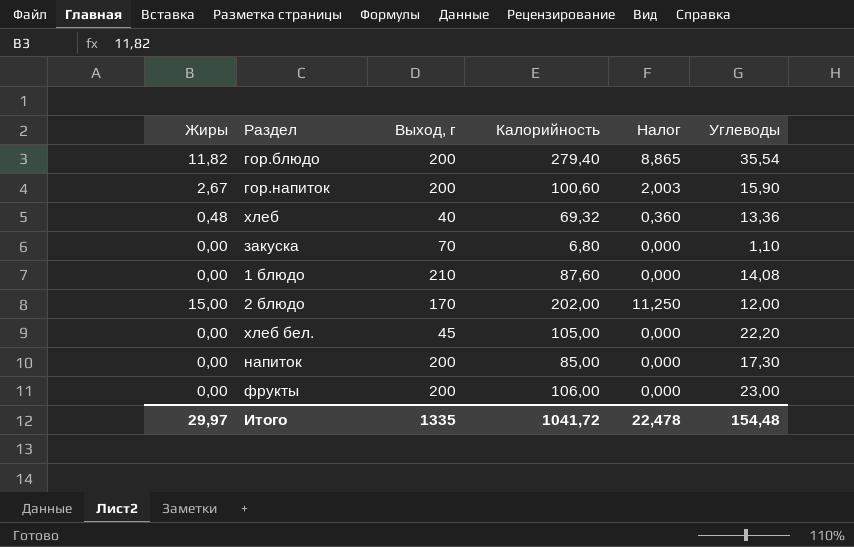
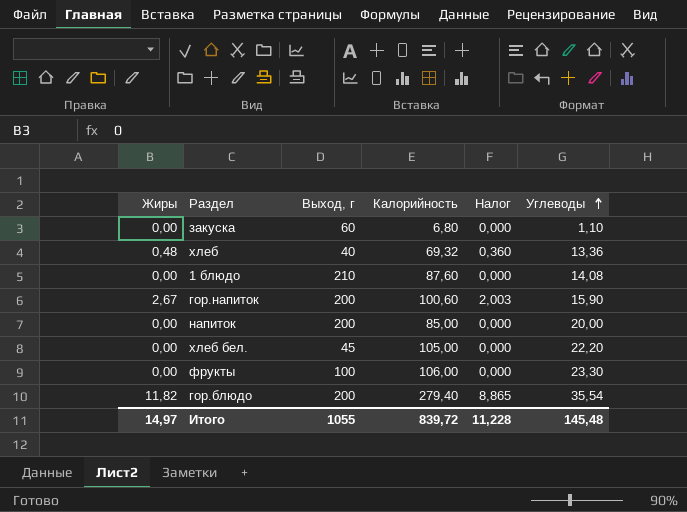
row order: none -> Углеводы ascending
row 2 блюдо: 15,00 | 170 | 202,00 | 11,250 | 12,00 -> none
закуска | Выход, г: 70 -> 60
напиток | Углеводы: 17,30 -> 20,00
фрукты | Выход, г: 200 -> 100
фрукты | Углеводы: 23,00 -> 23,30
Итого | Жиры: 29,97 -> 14,97
Итого | Выход, г: 1335 -> 1055
Итого | Калорийность: 1041,72 -> 839,72
Итого | Налог: 22,478 -> 11,228
Итого | Углеводы: 154,48 -> 145,48

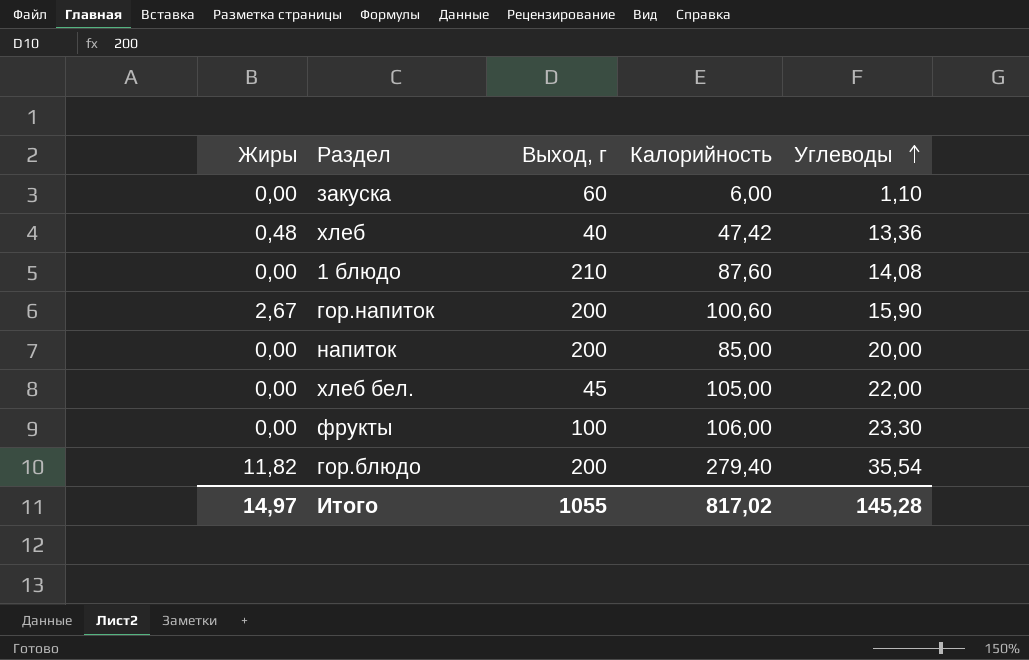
column Налог | formula: [Жиры] * 0,75 -> none
закуска | Калорийность: 6,80 -> 6,00
хлеб | Калорийность: 69,32 -> 47,42
хлеб бел. | Углеводы: 22,20 -> 22,00
Итого | Калорийность: 839,72 -> 817,02
Итого | Углеводы: 145,48 -> 145,28

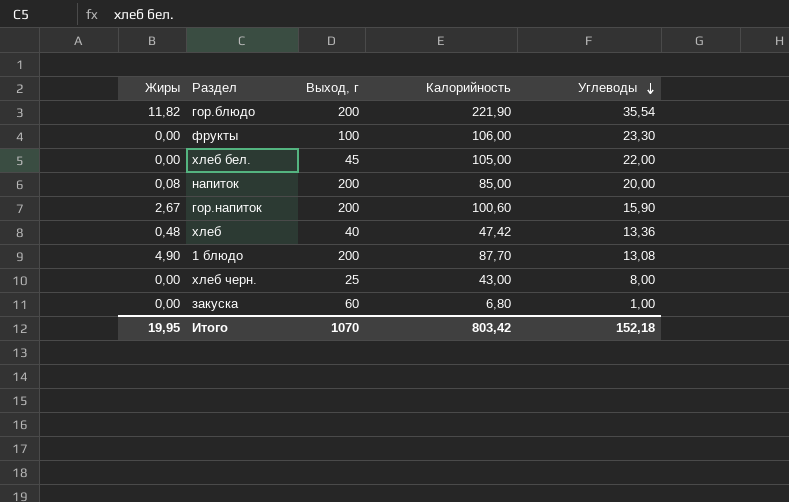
row order: Углеводы ascending -> Углеводы descending
гор.блюдо | Калорийность: 279,40 -> 221,90
напиток | Жиры: 0,00 -> 0,08
1 блюдо | Жиры: 0,00 -> 4,90
1 блюдо | Выход, г: 210 -> 200
1 блюдо | Калорийность: 87,60 -> 87,70
1 блюдо | Углеводы: 14,08 -> 13,08
row хлеб черн.: none -> 0,00 | 25 | 43,00 | 8,00
закуска | Калорийность: 6,00 -> 6,80
закуска | Углеводы: 1,10 -> 1,00
Итого | Жиры: 14,97 -> 19,95
Итого | Выход, г: 1055 -> 1070
Итого | Калорийность: 817,02 -> 803,42
Итого | Углеводы: 145,28 -> 152,18

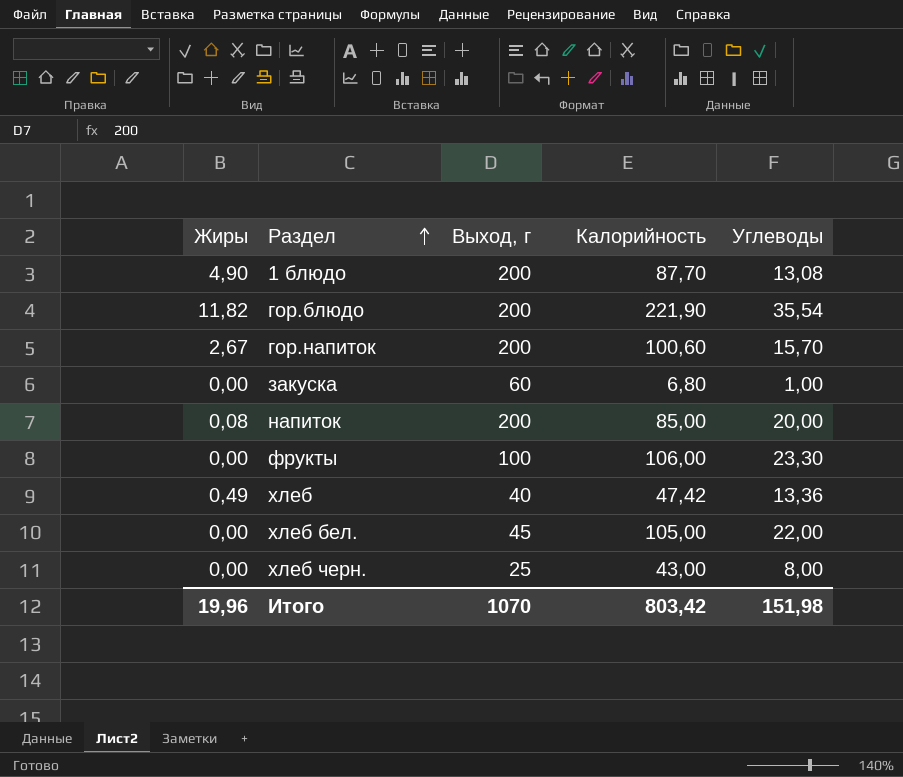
row order: Углеводы descending -> Раздел ascending
гор.напиток | Углеводы: 15,90 -> 15,70
хлеб | Жиры: 0,48 -> 0,49
Итого | Жиры: 19,95 -> 19,96
Итого | Углеводы: 152,18 -> 151,98

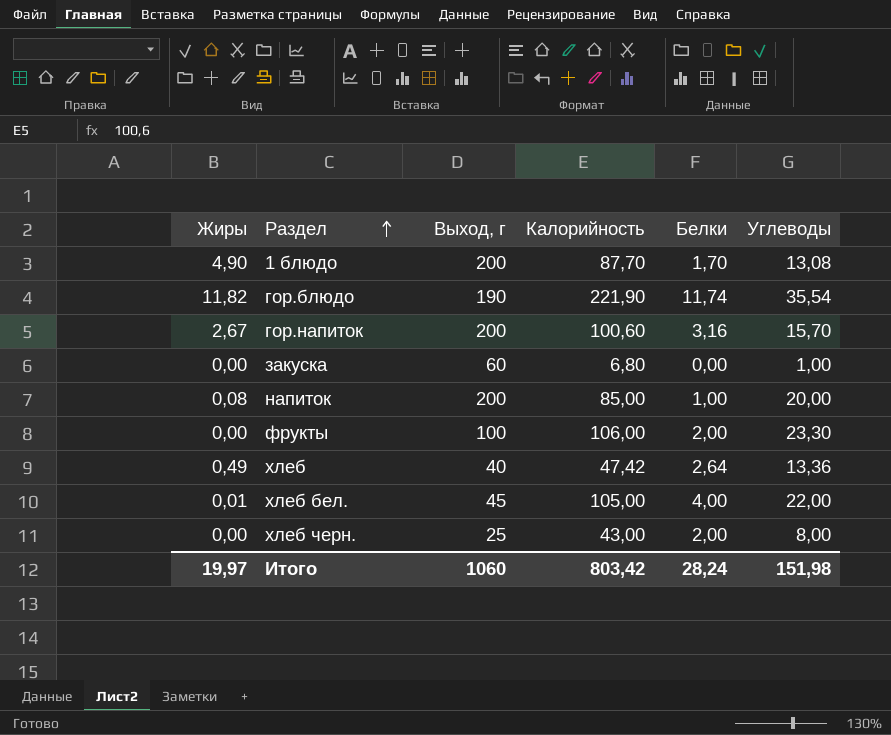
column Белки | position: none -> 5
гор.блюдо | Выход, г: 200 -> 190
хлеб бел. | Жиры: 0,00 -> 0,01
Итого | Жиры: 19,96 -> 19,97
Итого | Выход, г: 1070 -> 1060

